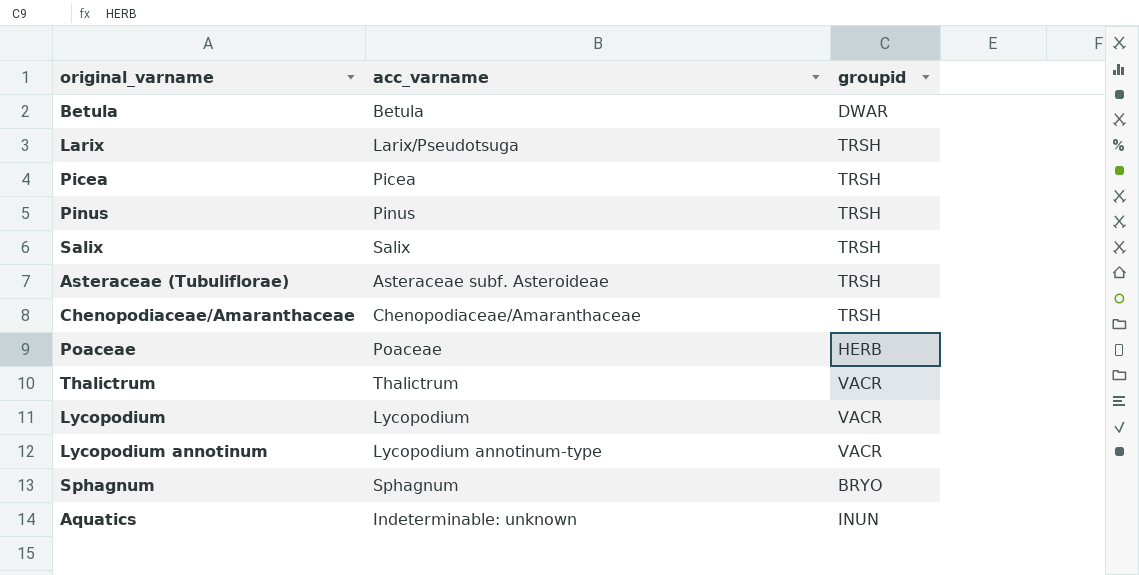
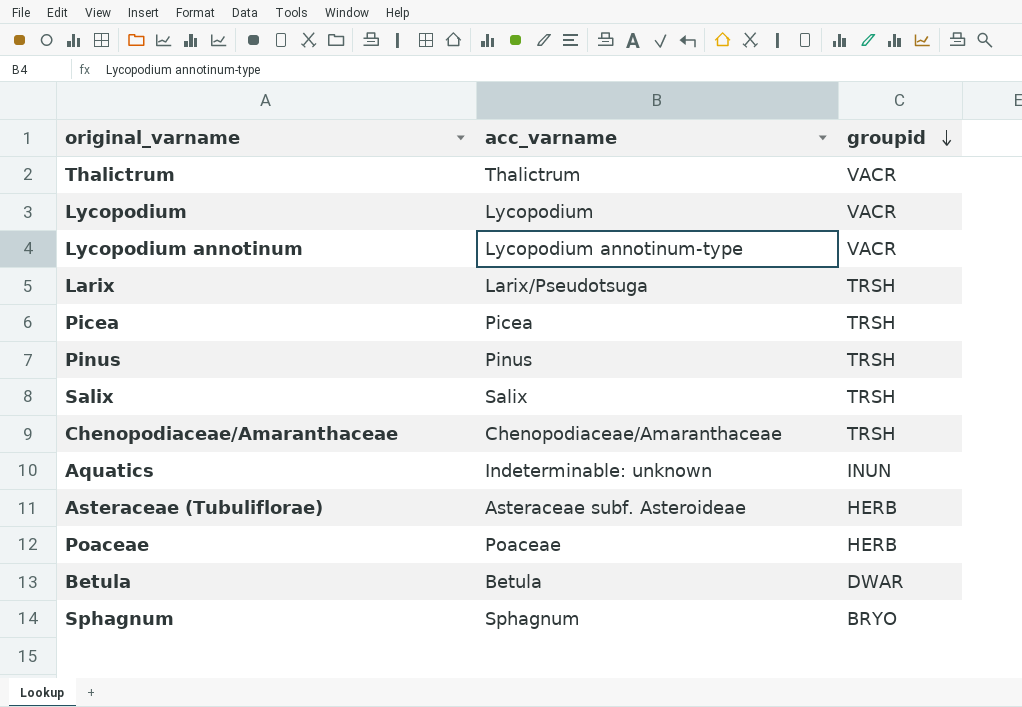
row order: none -> groupid descending
Asteraceae (Tubuliflorae) | groupid: TRSH -> HERB

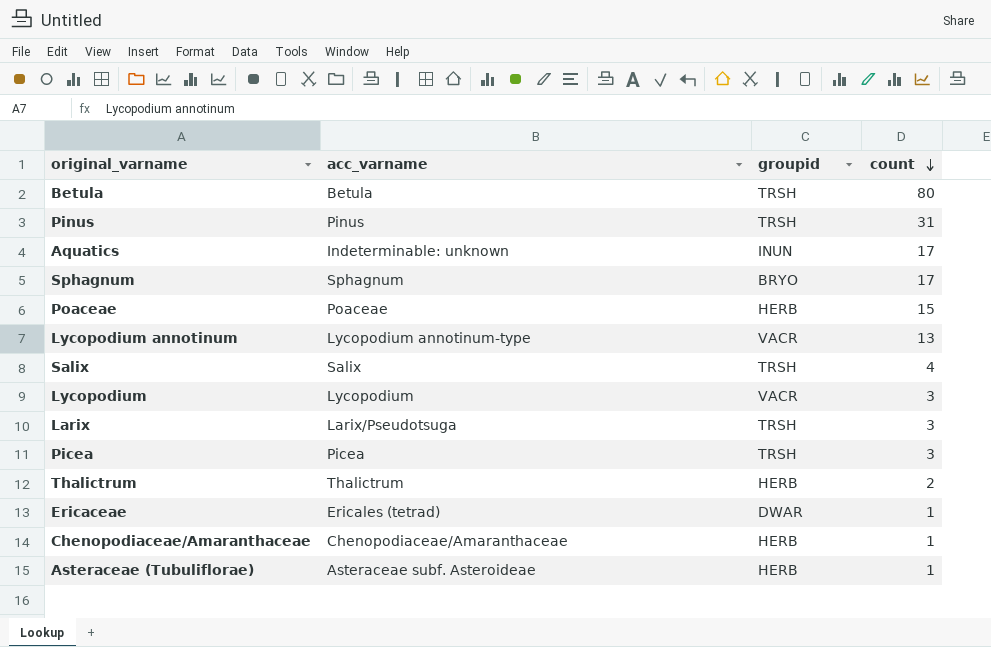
row order: groupid descending -> count descending
column count | position: none -> 4
Betula | groupid: DWAR -> TRSH
Thalictrum | groupid: VACR -> HERB
row Ericaceae: none -> Ericales (tetrad) | DWAR | 1
Chenopodiaceae/Amaranthaceae | groupid: TRSH -> HERB

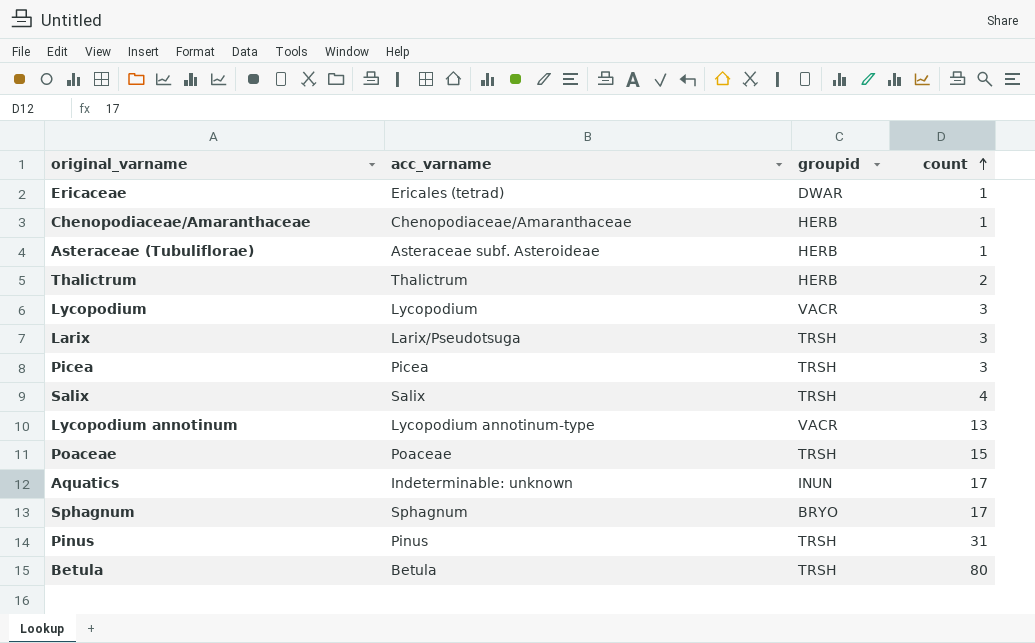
row order: count descending -> count ascending
Poaceae | groupid: HERB -> TRSH

